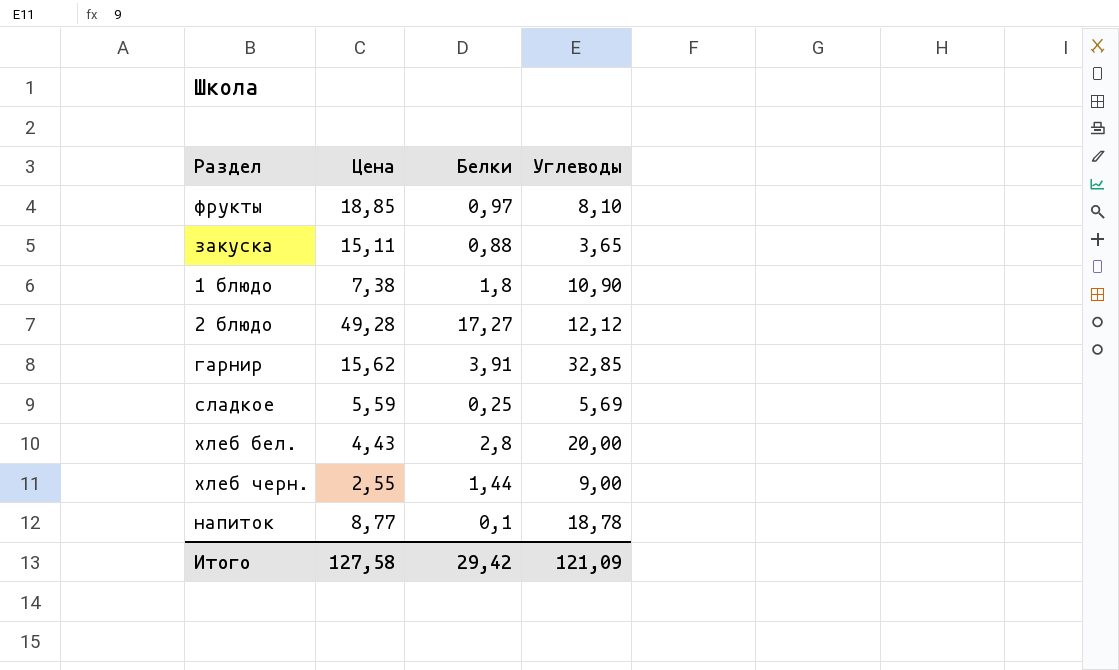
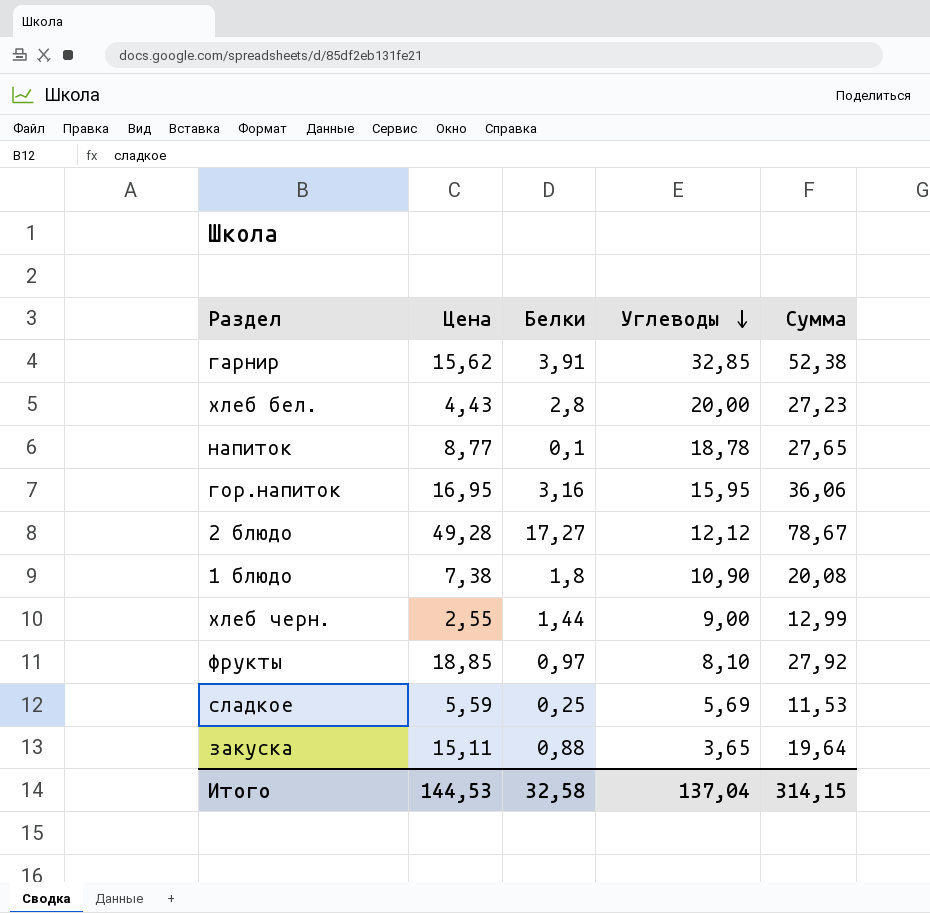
row order: none -> Углеводы descending
column Сумма | formula: none -> [Цена] + [Белки] + [Углеводы]
row гор.напиток: none -> 16,95 | 3,16 | 15,95 | 36,06
Итого | Цена: 127,58 -> 144,53
Итого | Белки: 29,42 -> 32,58
Итого | Углеводы: 121,09 -> 137,04

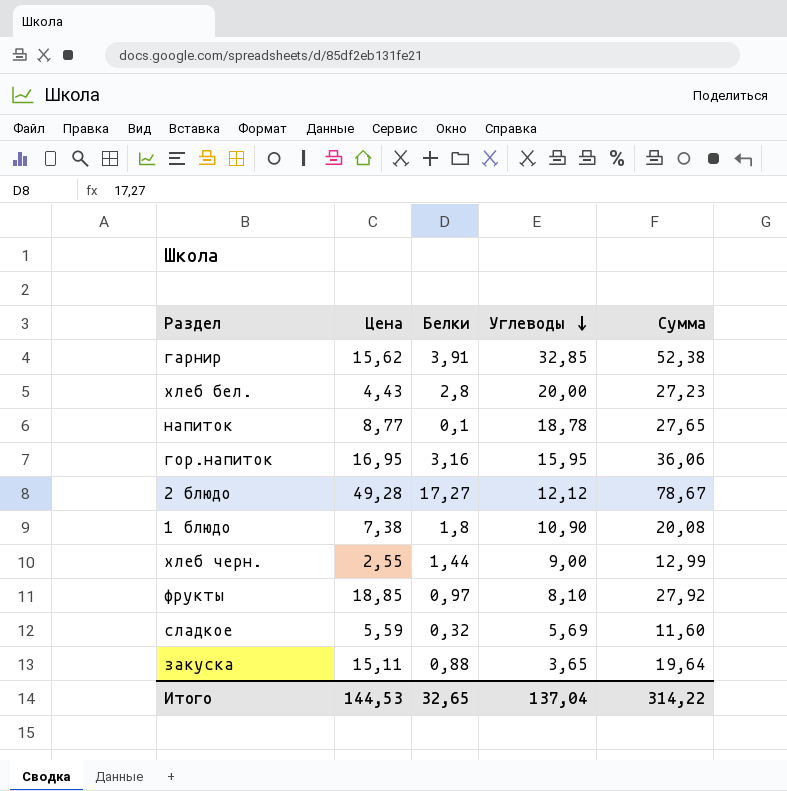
сладкое | Белки: 0,25 -> 0,32
сладкое | Сумма: 11,53 -> 11,60
Итого | Белки: 32,58 -> 32,65
Итого | Сумма: 314,15 -> 314,22

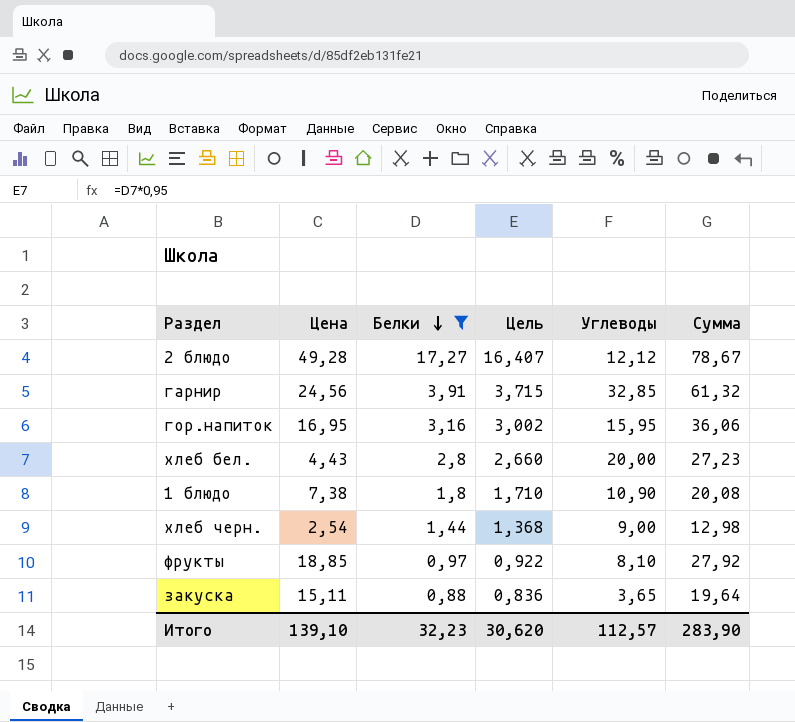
filter: none -> Белки >= 0,88
row order: Углеводы descending -> Белки descending
column Цель | formula: none -> [Белки] * 0,95
гарнир | Цена: 15,62 -> 24,56
гарнир | Сумма: 52,38 -> 61,32
хлеб черн. | Цена: 2,55 -> 2,54
хлеб черн. | Сумма: 12,99 -> 12,98
Итого | Цена: 144,53 -> 139,10
Итого | Белки: 32,65 -> 32,23
Итого | Углеводы: 137,04 -> 112,57
Итого | Сумма: 314,22 -> 283,90

